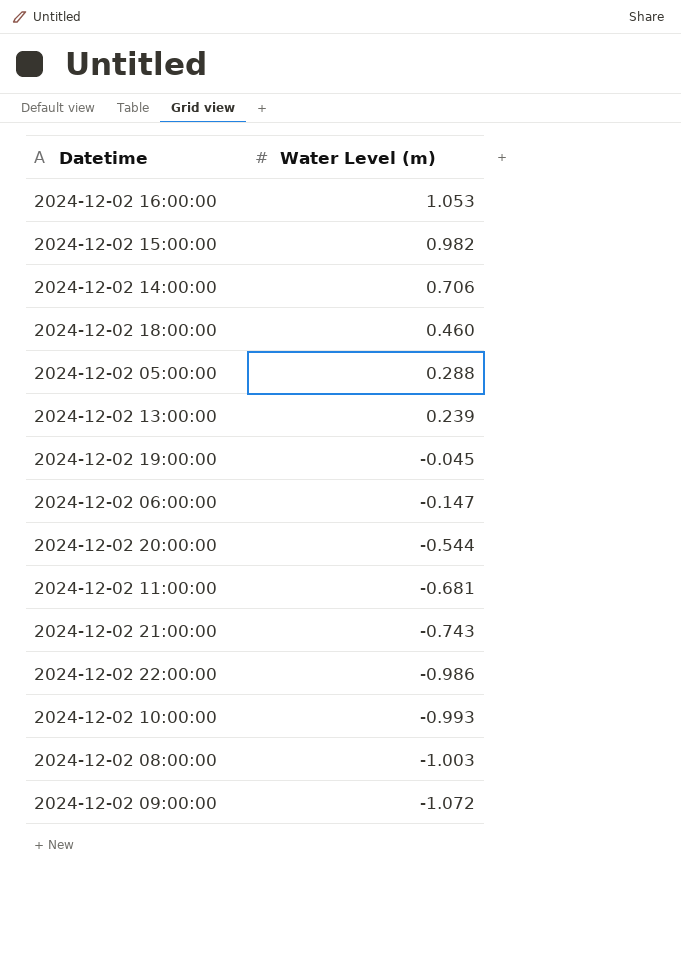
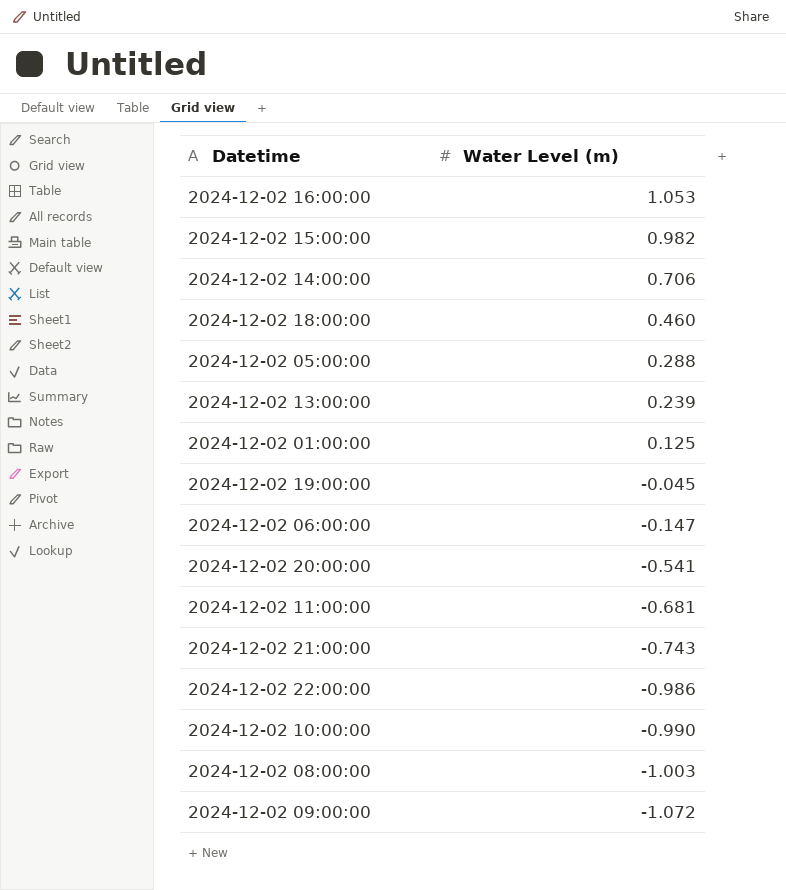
row 2024-12-02 01:00:00: none -> 0.125
2024-12-02 20:00:00 | Water Level (m): -0.544 -> -0.541
2024-12-02 10:00:00 | Water Level (m): -0.993 -> -0.990

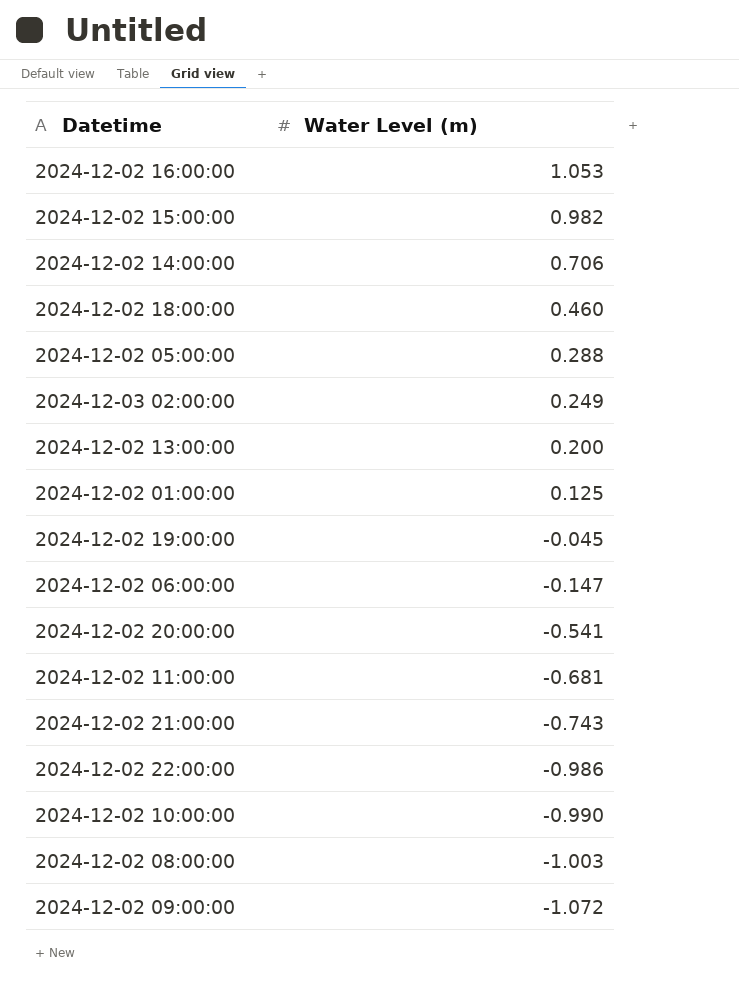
row 2024-12-03 02:00:00: none -> 0.249
2024-12-02 13:00:00 | Water Level (m): 0.239 -> 0.200

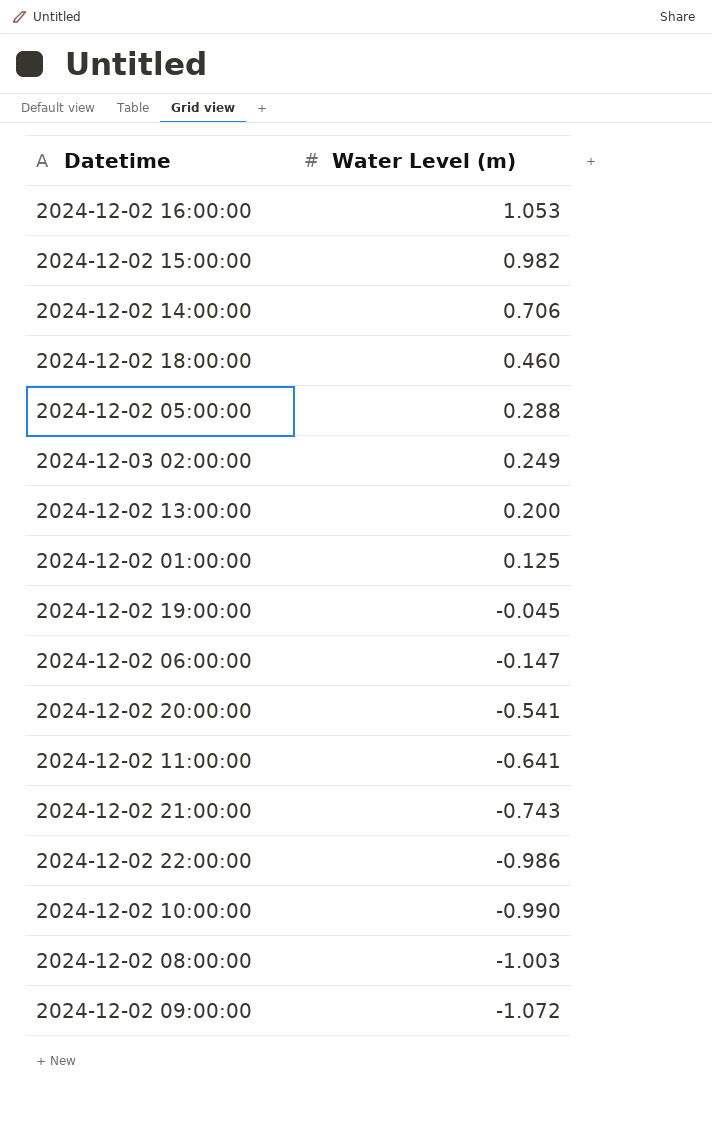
2024-12-02 11:00:00 | Water Level (m): -0.681 -> -0.641

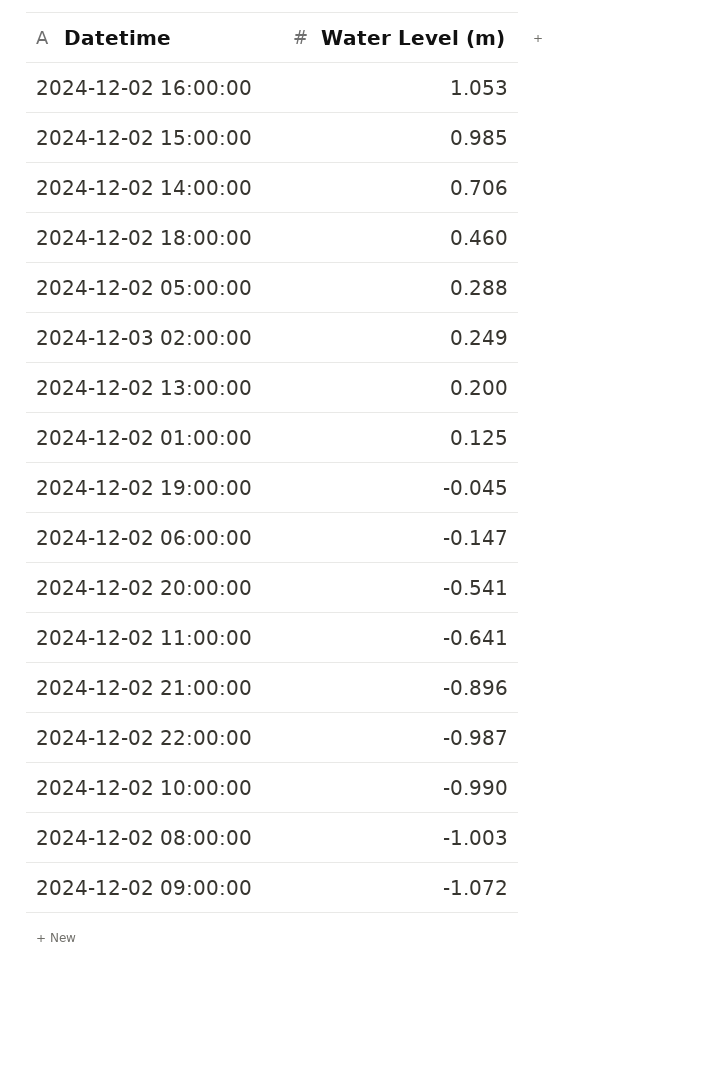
2024-12-02 15:00:00 | Water Level (m): 0.982 -> 0.985
2024-12-02 21:00:00 | Water Level (m): -0.743 -> -0.896
2024-12-02 22:00:00 | Water Level (m): -0.986 -> -0.987

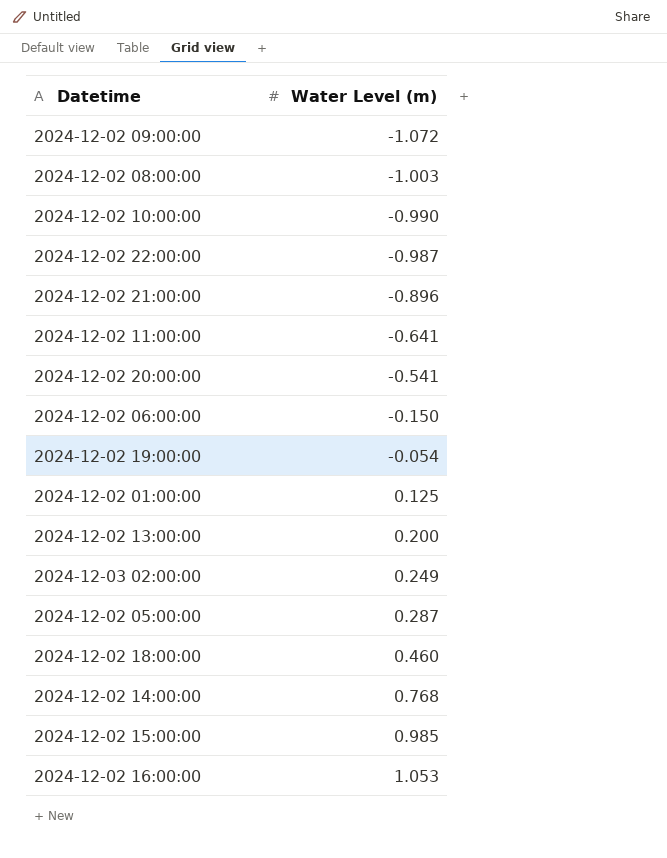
row order: Water Level (m) descending -> Water Level (m) ascending
2024-12-02 06:00:00 | Water Level (m): -0.147 -> -0.150
2024-12-02 19:00:00 | Water Level (m): -0.045 -> -0.054
2024-12-02 05:00:00 | Water Level (m): 0.288 -> 0.287
2024-12-02 14:00:00 | Water Level (m): 0.706 -> 0.768

